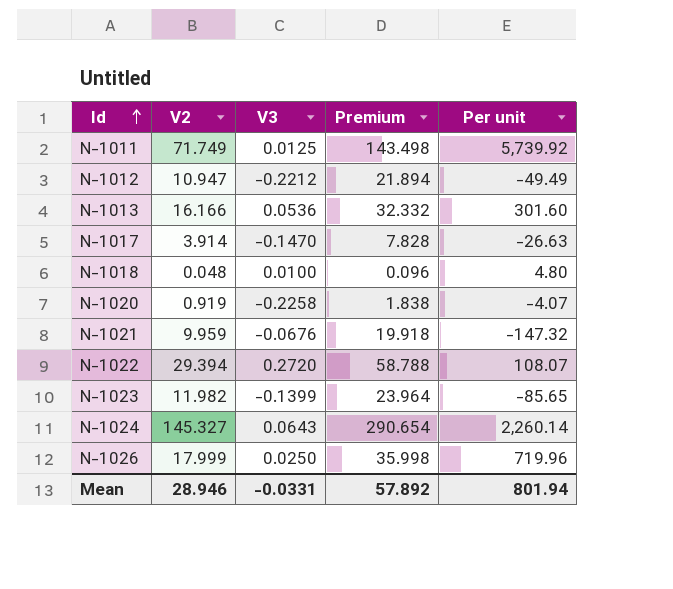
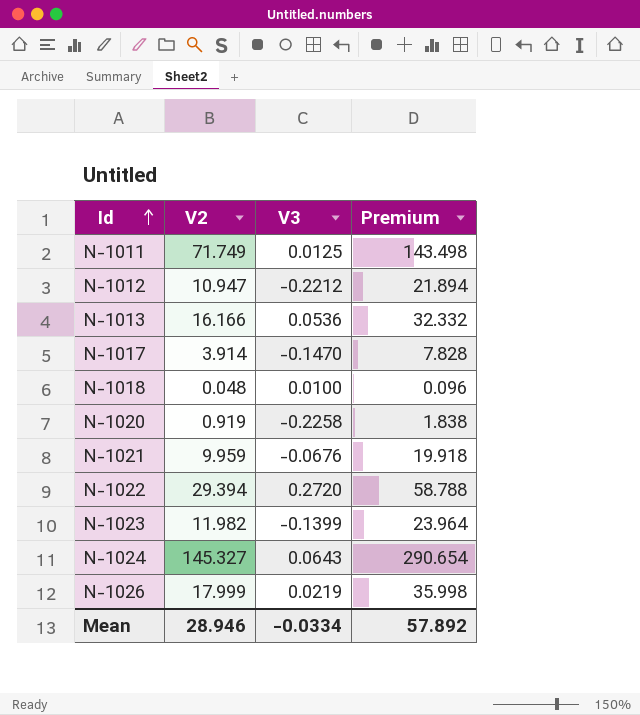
column Per unit | formula: [V2] / [V3] -> none
N-1026 | V3: 0.0250 -> 0.0219
Mean | V3: -0.0331 -> -0.0334

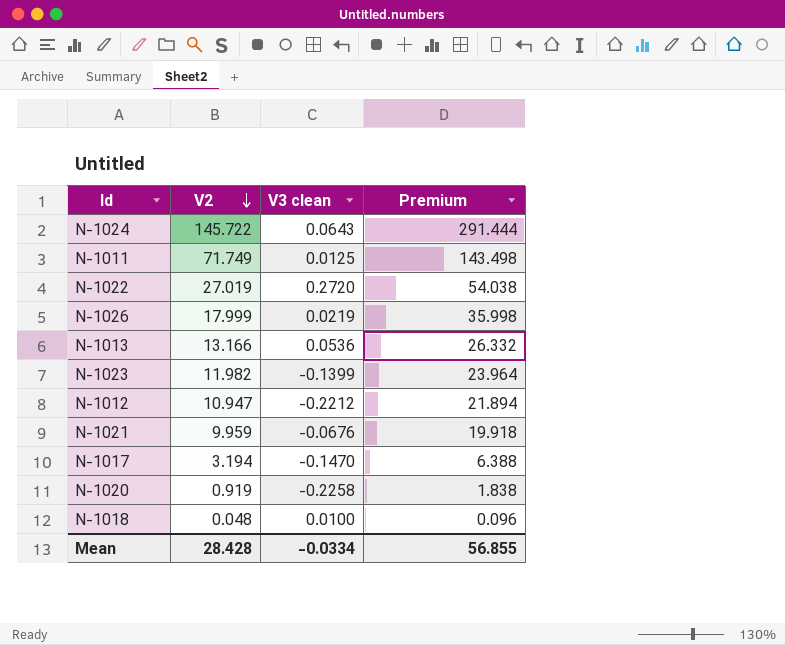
row order: Id ascending -> V2 descending
column name: V3 -> V3 clean
N-1024 | V2: 145.327 -> 145.722
N-1024 | Premium: 290.654 -> 291.444
N-1022 | V2: 29.394 -> 27.019
N-1022 | Premium: 58.788 -> 54.038
N-1013 | V2: 16.166 -> 13.166
N-1013 | Premium: 32.332 -> 26.332
N-1017 | V2: 3.914 -> 3.194
N-1017 | Premium: 7.828 -> 6.388
Mean | V2: 28.946 -> 28.428
Mean | Premium: 57.892 -> 56.855

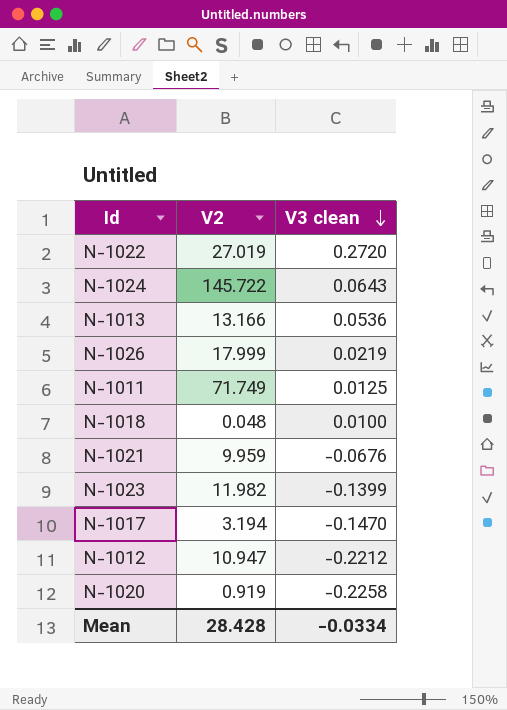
row order: V2 descending -> V3 clean descending
column Premium | formula: [V2] * 2 -> none

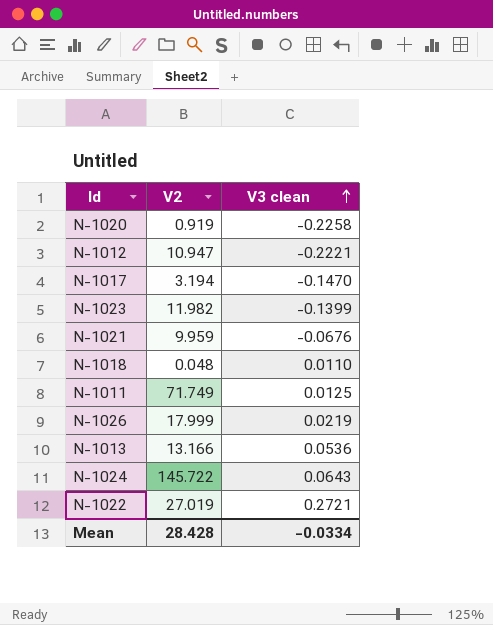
row order: V3 clean descending -> V3 clean ascending
N-1012 | V3 clean: -0.2212 -> -0.2221
N-1018 | V3 clean: 0.0100 -> 0.0110
N-1022 | V3 clean: 0.2720 -> 0.2721

